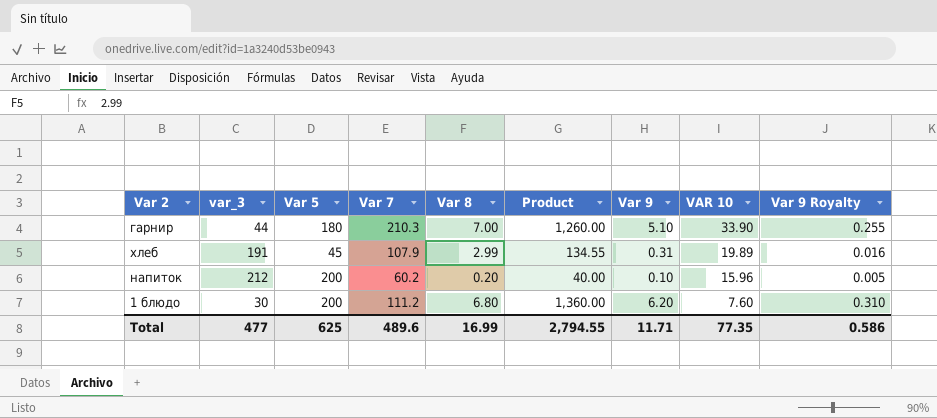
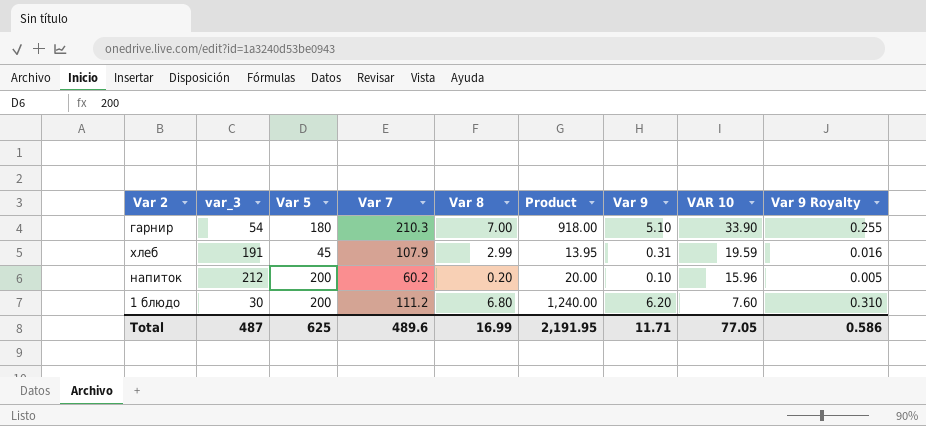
column Product | formula: [Var 5] * [Var 8] -> [Var 5] * [Var 9]
гарнир | var_3: 44 -> 54
хлеб | VAR 10: 19.89 -> 19.59
Total | var_3: 477 -> 487
Total | Product: 2,794.55 -> 2,191.95
Total | VAR 10: 77.35 -> 77.05

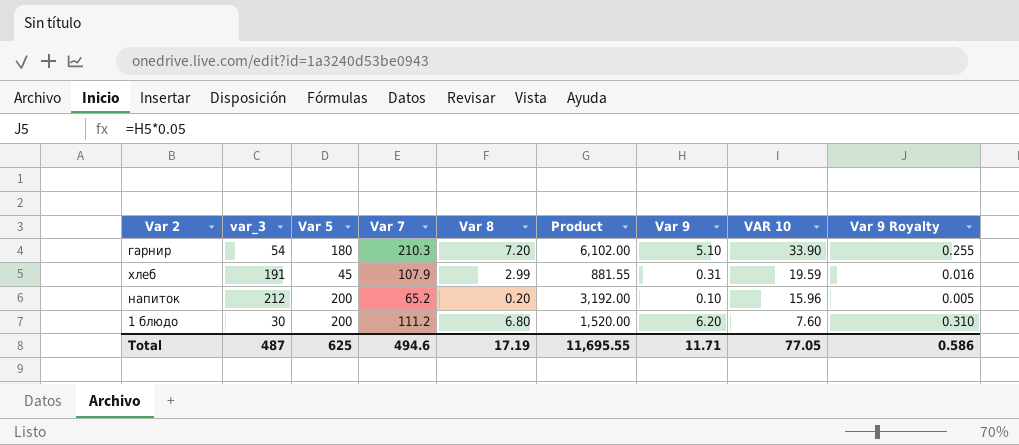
column Product | formula: [Var 5] * [Var 9] -> [Var 5] * [VAR 10]
гарнир | Var 8: 7.00 -> 7.20
напиток | Var 7: 60.2 -> 65.2
Total | Var 7: 489.6 -> 494.6
Total | Var 8: 16.99 -> 17.19
Total | Product: 2,191.95 -> 11,695.55

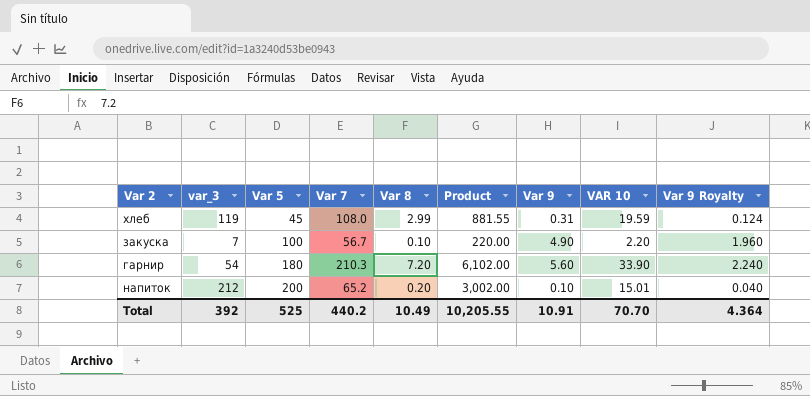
row order: VAR 10 descending -> Var 5 ascending
column Var 9 Royalty | formula: [Var 9] * 0.05 -> [Var 9] * 0.4
row 1 блюдо: 30 | 200 | 111.2 | 6.80 | 1,520.00 | 6.20 | 7.60 | 0.310 -> none
хлеб | var_3: 191 -> 119
хлеб | Var 7: 107.9 -> 108.0
row закуска: none -> 7 | 100 | 56.7 | 0.10 | 220.00 | 4.90 | 2.20 | 1.960
гарнир | Var 9: 5.10 -> 5.60
напиток | Product: 3,192.00 -> 3,002.00
напиток | VAR 10: 15.96 -> 15.01
Total | var_3: 487 -> 392
Total | Var 5: 625 -> 525
Total | Var 7: 494.6 -> 440.2
Total | Var 8: 17.19 -> 10.49
Total | Product: 11,695.55 -> 10,205.55
Total | Var 9: 11.71 -> 10.91
Total | VAR 10: 77.05 -> 70.70
Total | Var 9 Royalty: 0.586 -> 4.364

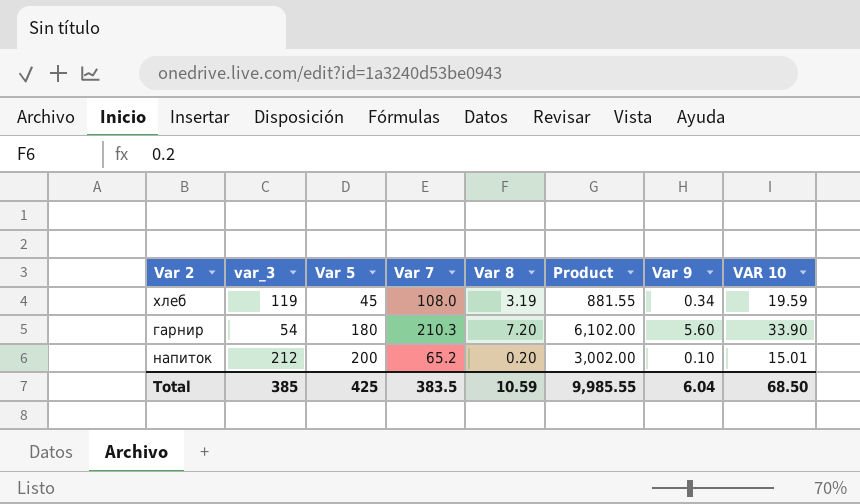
column Var 9 Royalty | formula: [Var 9] * 0.4 -> none
row закуска: 7 | 100 | 56.7 | 0.10 | 220.00 | 4.90 | 2.20 | 1.960 -> none
хлеб | Var 8: 2.99 -> 3.19
хлеб | Var 9: 0.31 -> 0.34
Total | var_3: 392 -> 385
Total | Var 5: 525 -> 425
Total | Var 7: 440.2 -> 383.5
Total | Var 8: 10.49 -> 10.59
Total | Product: 10,205.55 -> 9,985.55
Total | Var 9: 10.91 -> 6.04
Total | VAR 10: 70.70 -> 68.50

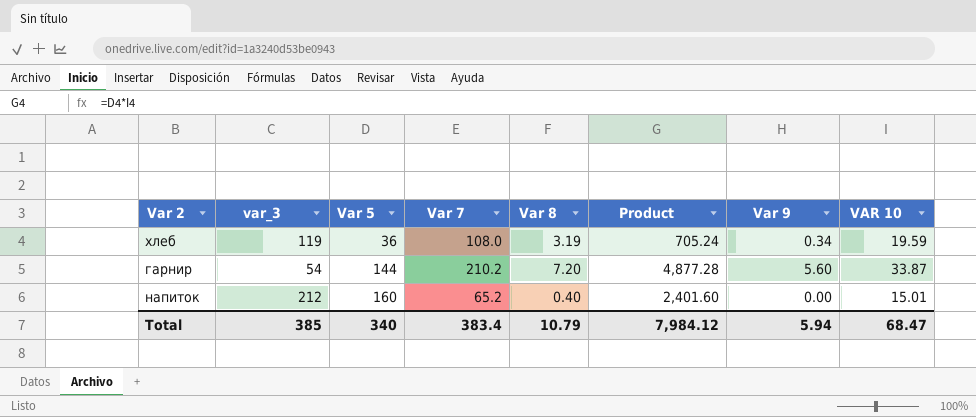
хлеб | Var 5: 45 -> 36
хлеб | Product: 881.55 -> 705.24
гарнир | Var 5: 180 -> 144
гарнир | Var 7: 210.3 -> 210.2
гарнир | Product: 6,102.00 -> 4,877.28
гарнир | VAR 10: 33.90 -> 33.87
напиток | Var 5: 200 -> 160
напиток | Var 8: 0.20 -> 0.40
напиток | Product: 3,002.00 -> 2,401.60
напиток | Var 9: 0.10 -> 0.00
Total | Var 5: 425 -> 340
Total | Var 7: 383.5 -> 383.4
Total | Var 8: 10.59 -> 10.79
Total | Product: 9,985.55 -> 7,984.12
Total | Var 9: 6.04 -> 5.94
Total | VAR 10: 68.50 -> 68.47

